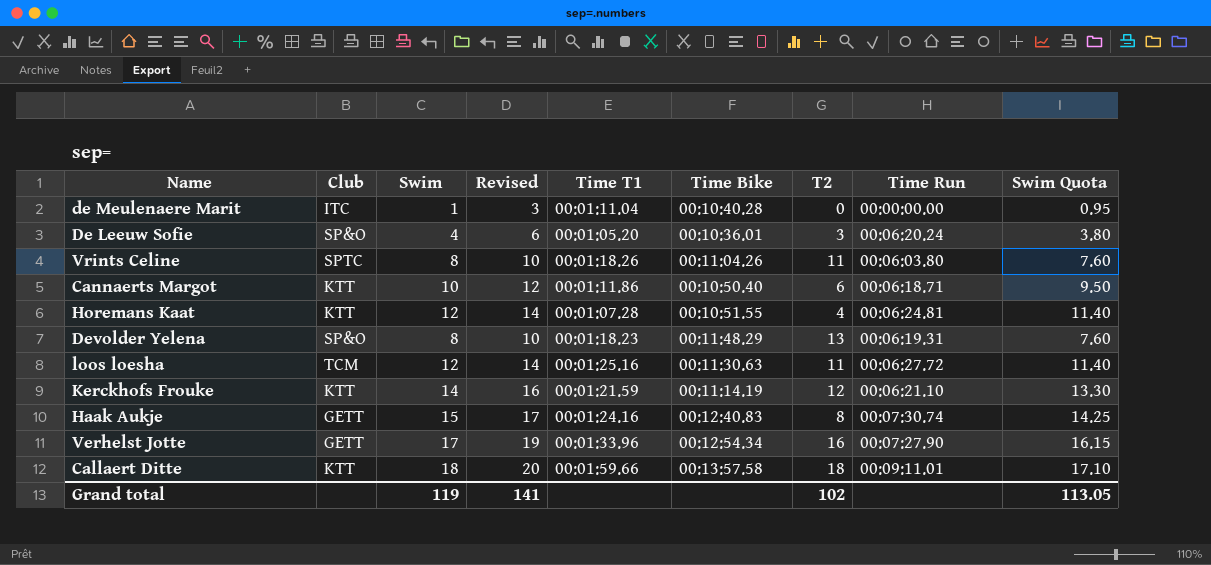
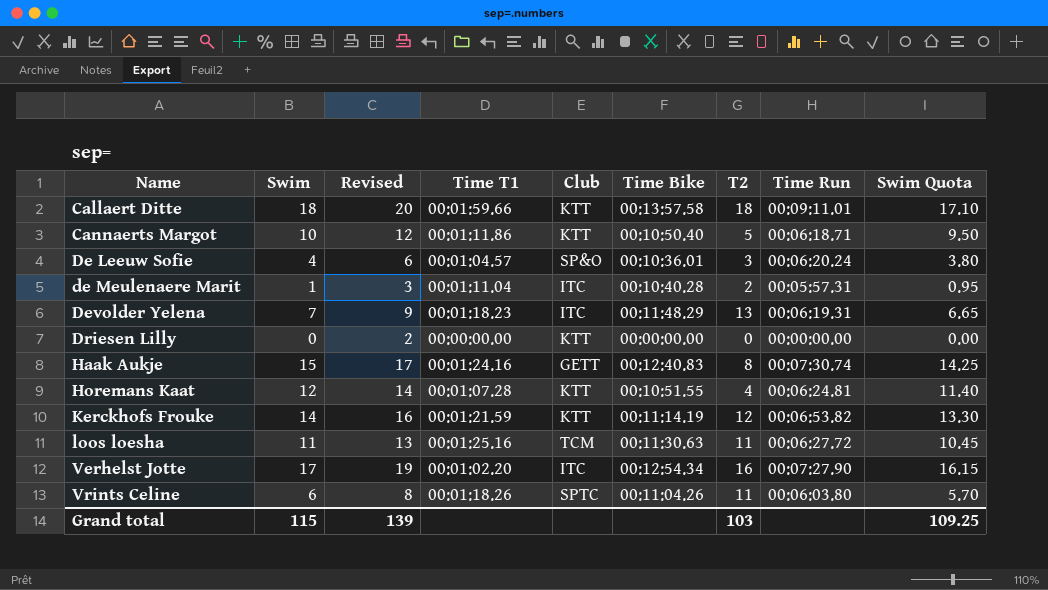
row order: none -> Name ascending
column Club | position: 2 -> 5
Cannaerts Margot | T2: 6 -> 5
De Leeuw Sofie | Time T1: 00:01:05.20 -> 00:01:04.57
de Meulenaere Marit | T2: 0 -> 2
de Meulenaere Marit | Time Run: 00:00:00.00 -> 00:05:57.31
Devolder Yelena | Swim: 8 -> 7
Devolder Yelena | Revised: 10 -> 9
Devolder Yelena | Club: SP&O -> ITC
Devolder Yelena | Swim Quota: 7.60 -> 6.65
row Driesen Lilly: none -> 0 | 2 | 00:00:00.00 | KTT | 00:00:00.00 | 0 | 00:00:00.00 | 0.00
Kerckhofs Frouke | Time Run: 00:06:21.10 -> 00:06:53.82
loos loesha | Swim: 12 -> 11
loos loesha | Revised: 14 -> 13
loos loesha | Swim Quota: 11.40 -> 10.45
Verhelst Jotte | Time T1: 00:01:33.96 -> 00:01:02.20
Verhelst Jotte | Club: GETT -> ITC
Vrints Celine | Swim: 8 -> 6
Vrints Celine | Revised: 10 -> 8
Vrints Celine | Swim Quota: 7.60 -> 5.70
Grand total | Swim: 119 -> 115
Grand total | Revised: 141 -> 139
Grand total | T2: 102 -> 103
Grand total | Swim Quota: 113.05 -> 109.25

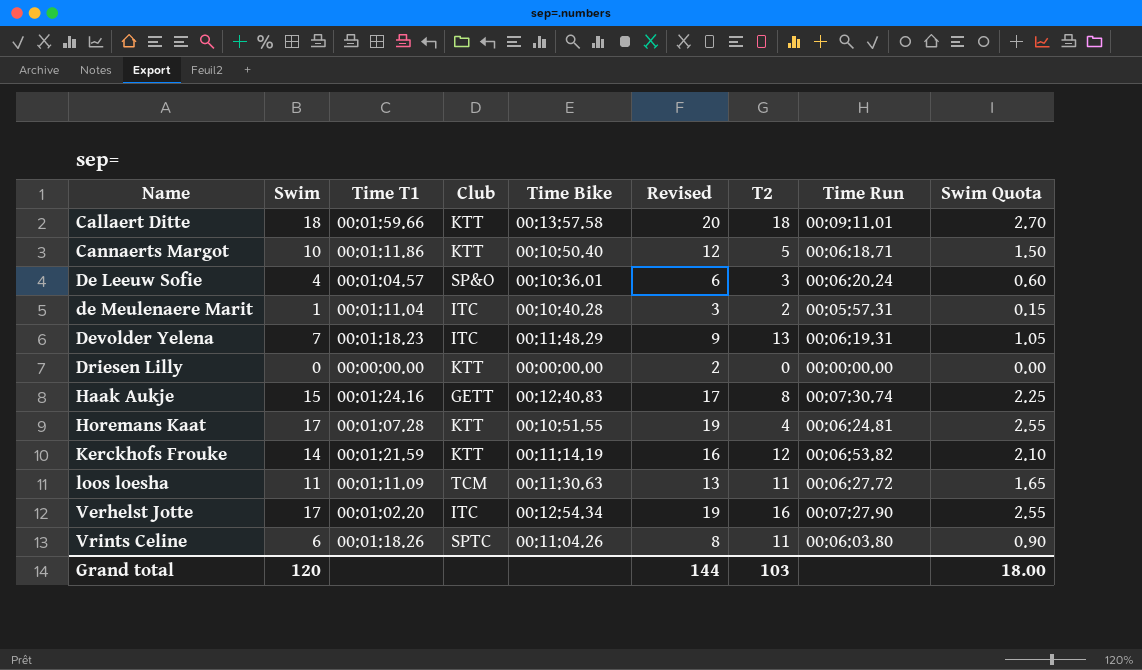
column Revised | position: 3 -> 6
column Swim Quota | formula: [Swim] * 0.95 -> [Swim] * 0.15
Horemans Kaat | Swim: 12 -> 17
Horemans Kaat | Revised: 14 -> 19
loos loesha | Time T1: 00:01:25.16 -> 00:01:11.09
Grand total | Swim: 115 -> 120
Grand total | Revised: 139 -> 144
Grand total | Swim Quota: 109.25 -> 18.00

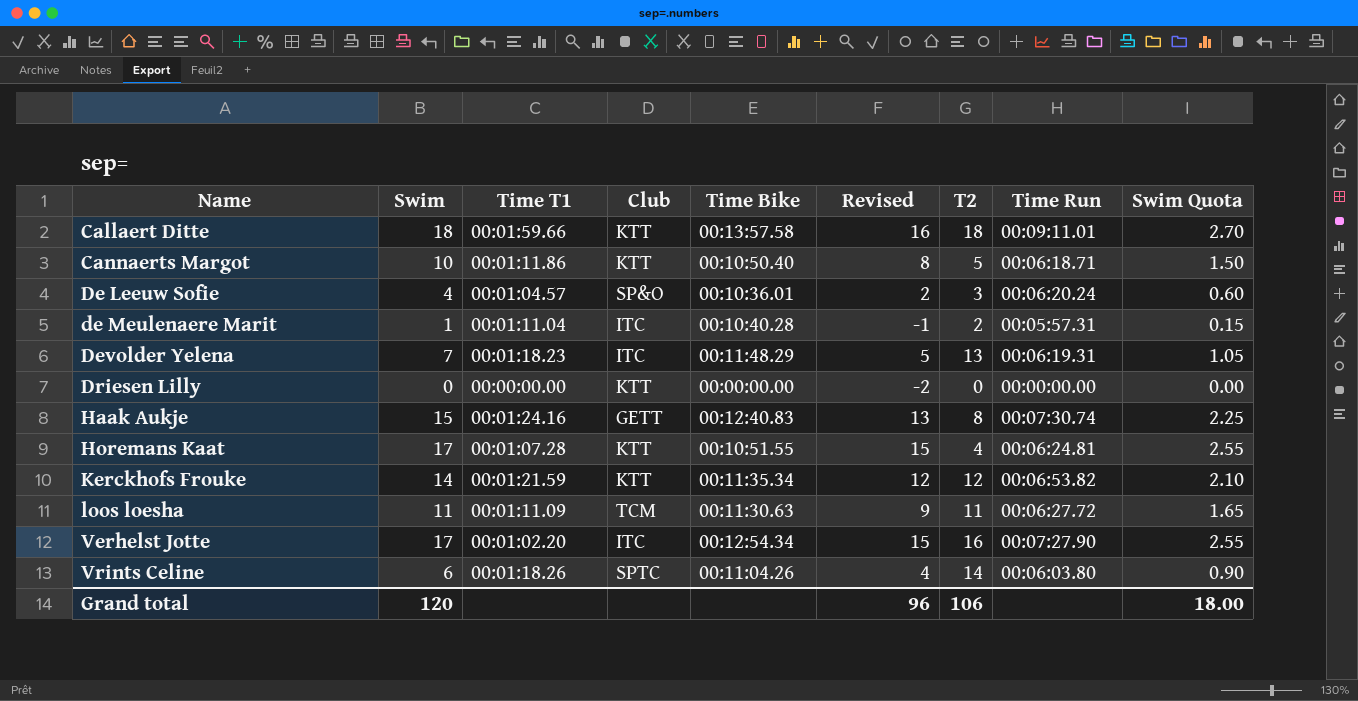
column Revised | formula: [Swim] + 2 -> [Swim] - 2
Kerckhofs Frouke | Time Bike: 00:11:14.19 -> 00:11:35.34
Vrints Celine | T2: 11 -> 14
Grand total | Revised: 144 -> 96
Grand total | T2: 103 -> 106

